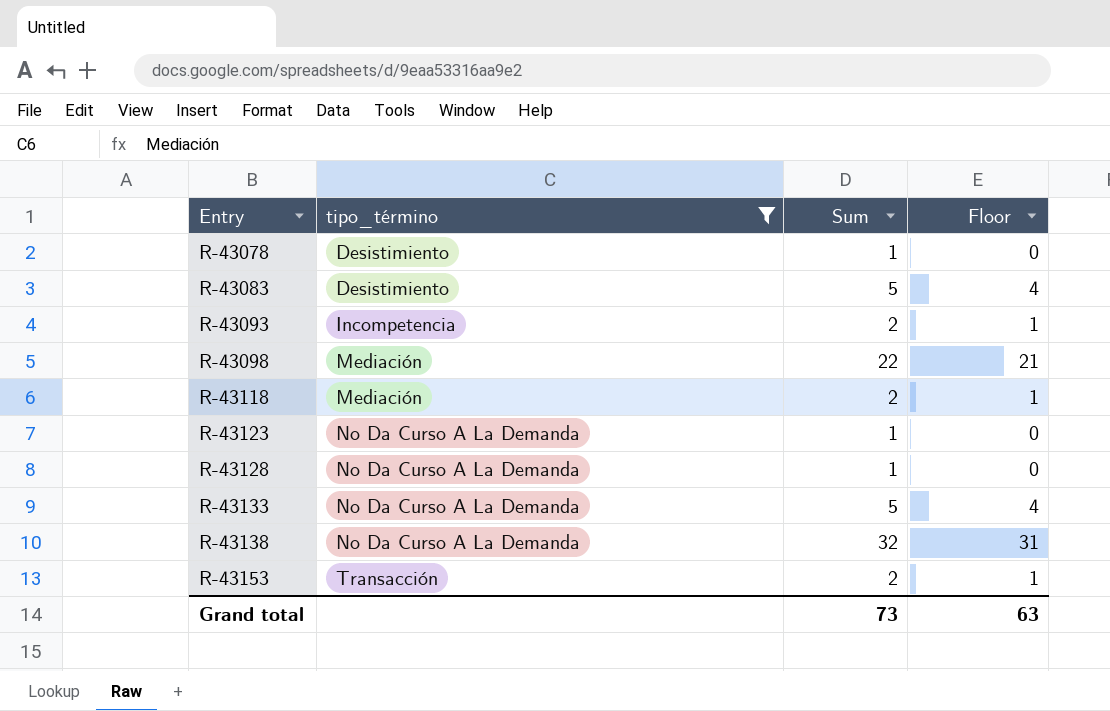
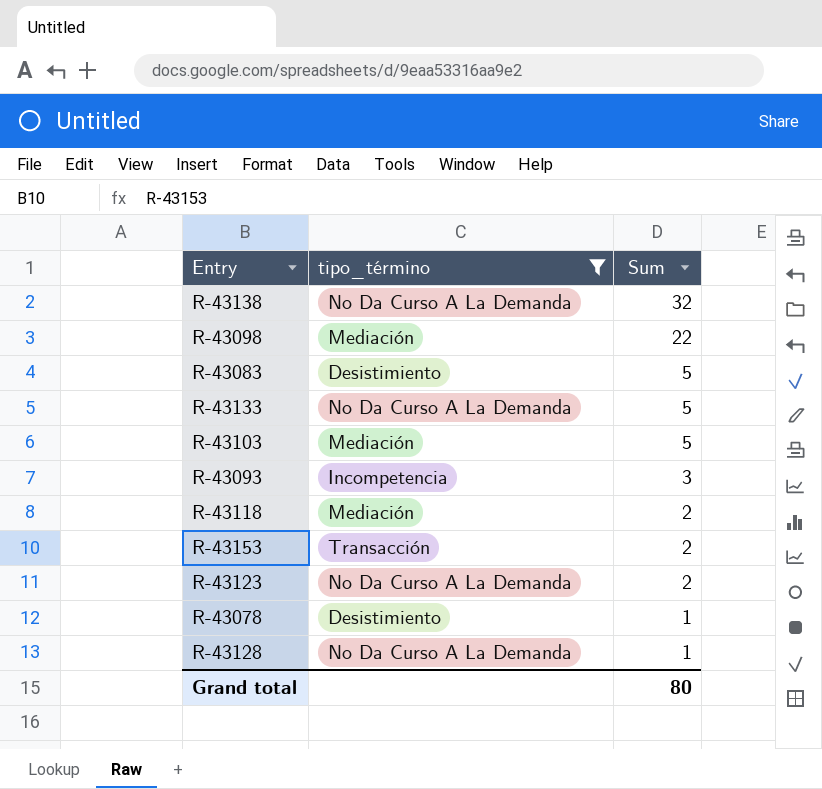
row order: Entry ascending -> Sum descending
column Floor | formula: [Sum] - 1 -> none
row R-43103: none -> Mediación | 5
R-43093 | Sum: 2 -> 3
R-43123 | Sum: 1 -> 2
Grand total | Sum: 73 -> 80

